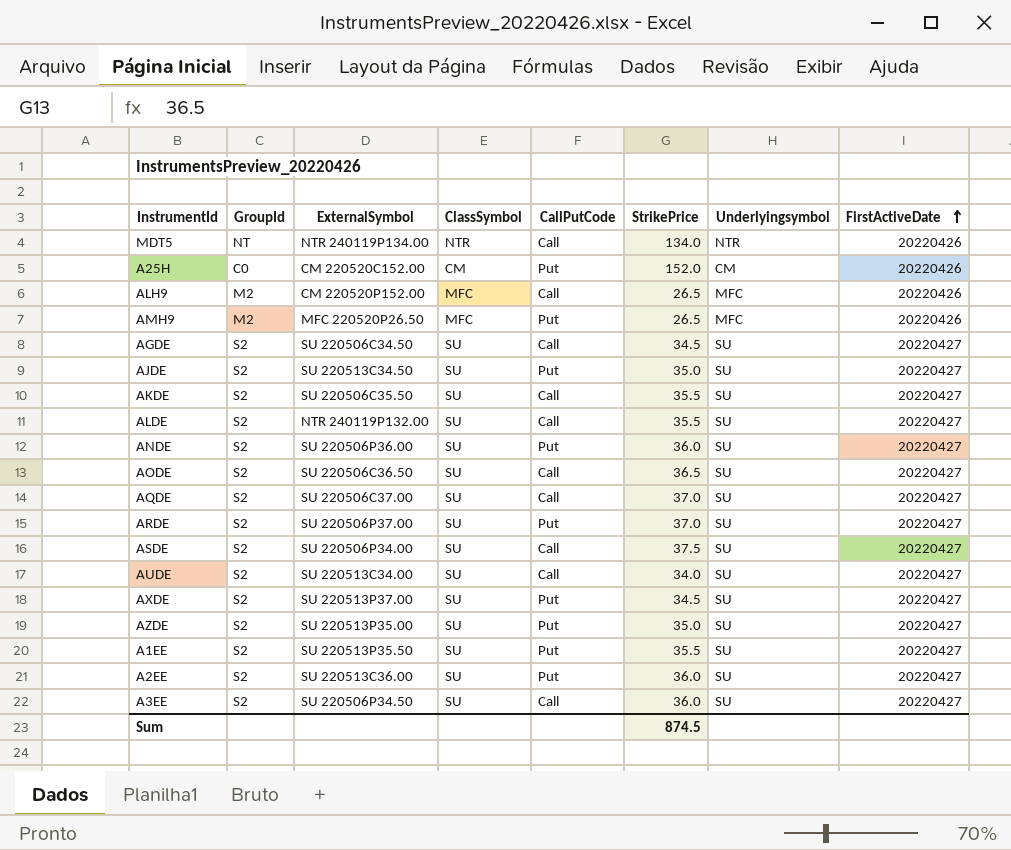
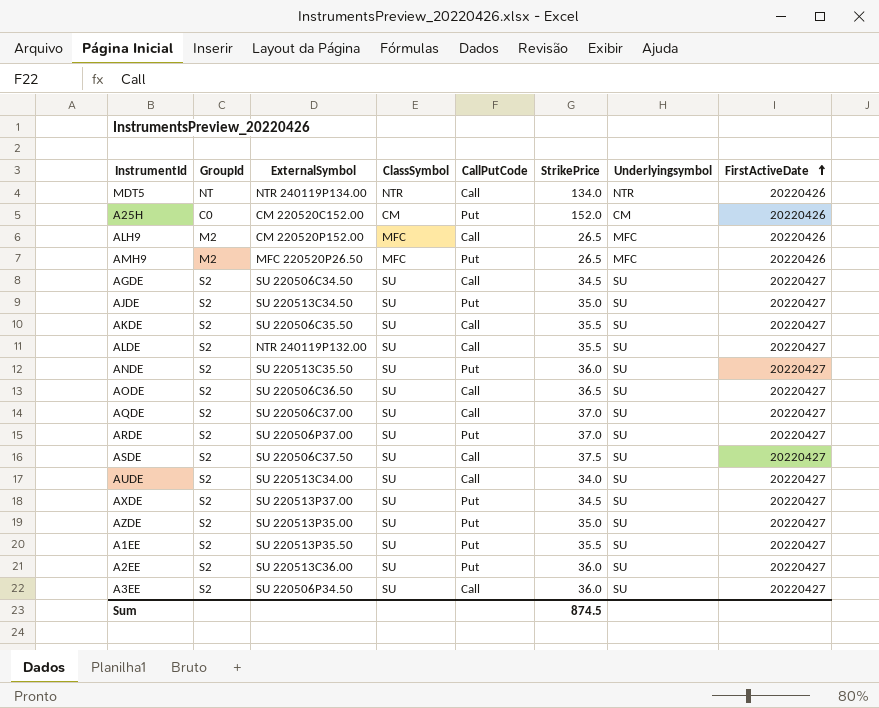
ANDE | ExternalSymbol: SU 220506P36.00 -> SU 220513C35.50
ASDE | ExternalSymbol: SU 220506P34.00 -> SU 220506C37.50

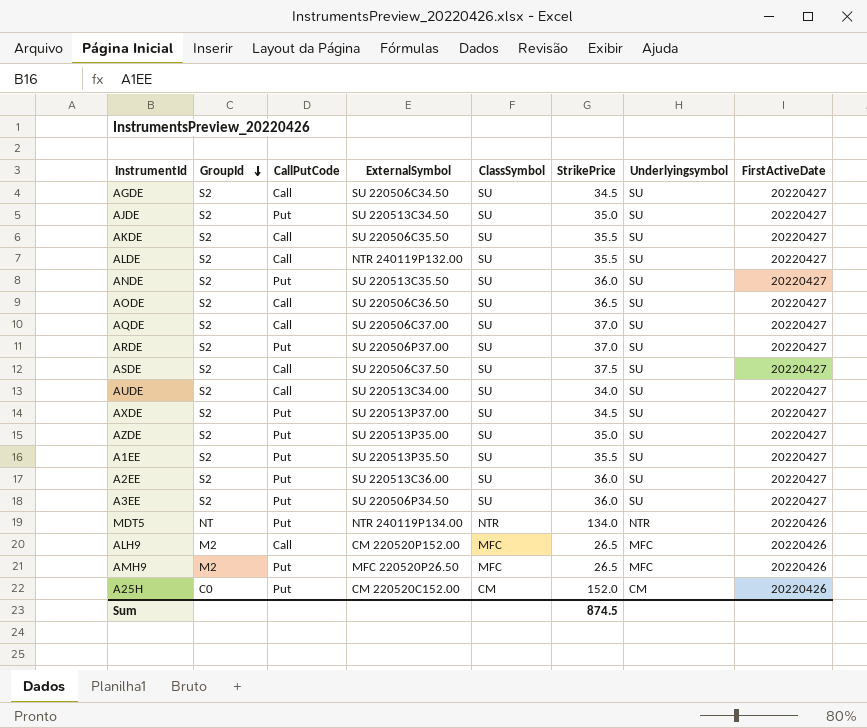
row order: FirstActiveDate ascending -> GroupId descending
column CallPutCode | position: 5 -> 3
A3EE | CallPutCode: Call -> Put
MDT5 | CallPutCode: Call -> Put

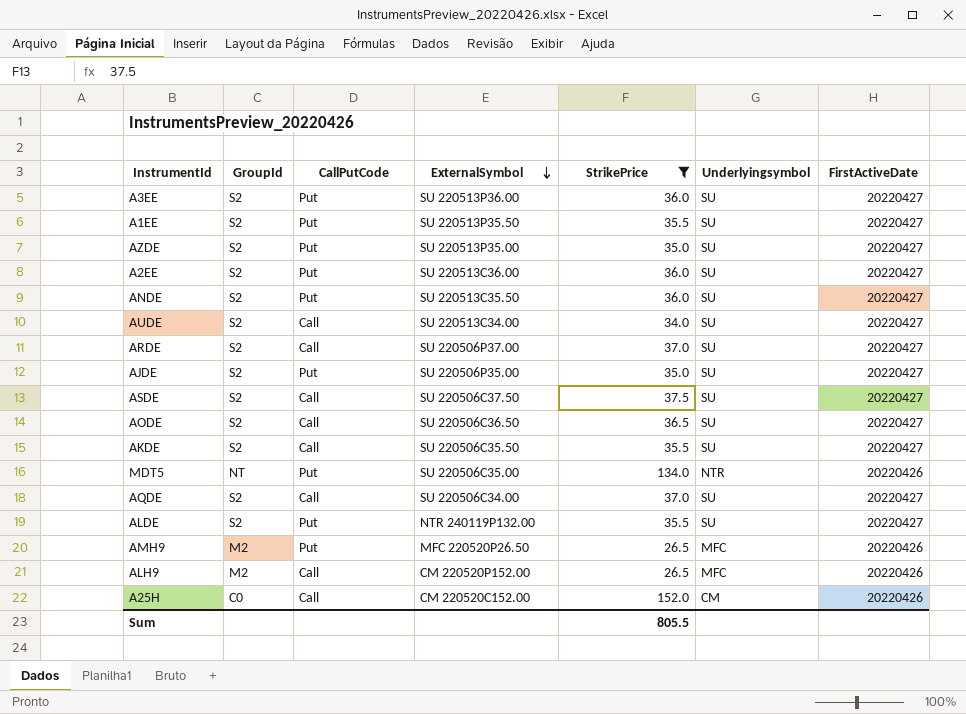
filter: none -> StrikePrice != 34.5
row order: GroupId descending -> ExternalSymbol descending
column ClassSymbol | position: 5 -> none
A3EE | ExternalSymbol: SU 220506P34.50 -> SU 220513P36.00
ARDE | CallPutCode: Put -> Call
AJDE | ExternalSymbol: SU 220513C34.50 -> SU 220506P35.00
MDT5 | ExternalSymbol: NTR 240119P134.00 -> SU 220506C35.00
AQDE | ExternalSymbol: SU 220506C37.00 -> SU 220506C34.00
ALDE | CallPutCode: Call -> Put
A25H | CallPutCode: Put -> Call
Sum | StrikePrice: 874.5 -> 805.5

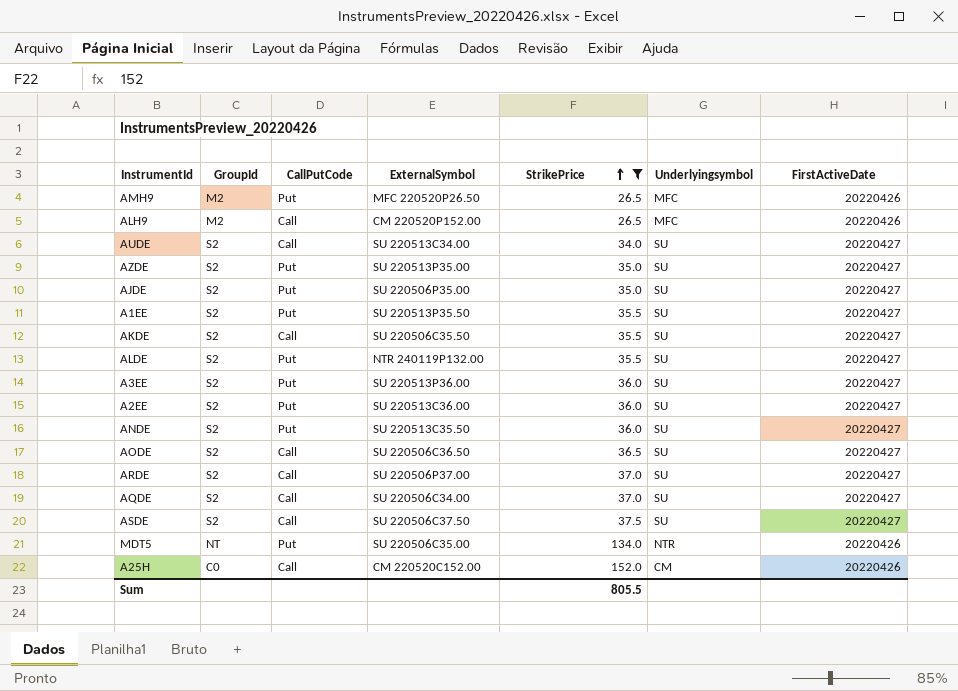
row order: ExternalSymbol descending -> StrikePrice ascending

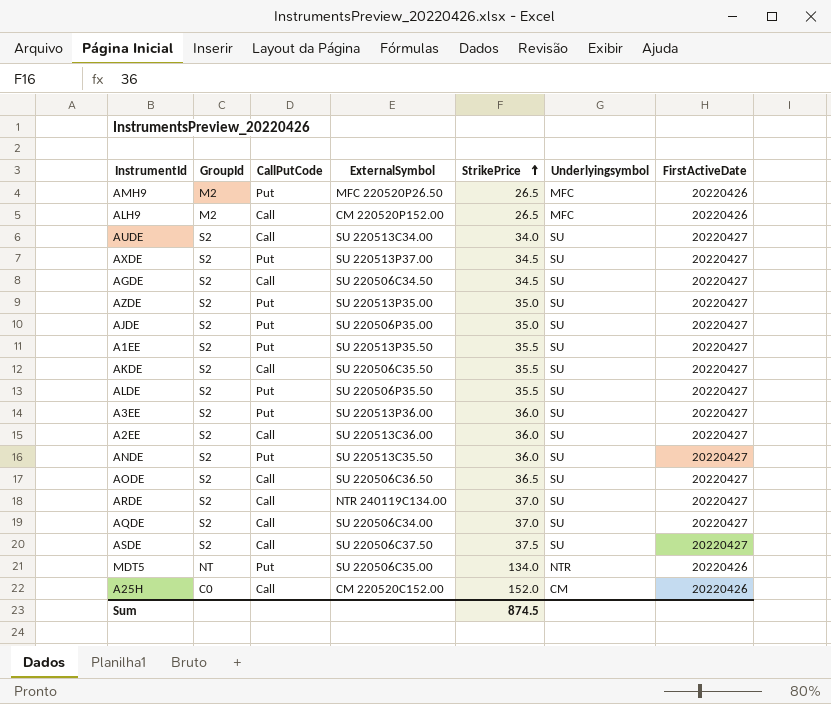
filter: StrikePrice != 34.5 -> none
ALDE | ExternalSymbol: NTR 240119P132.00 -> SU 220506P35.50
A2EE | CallPutCode: Put -> Call
ARDE | ExternalSymbol: SU 220506P37.00 -> NTR 240119C134.00
Sum | StrikePrice: 805.5 -> 874.5

